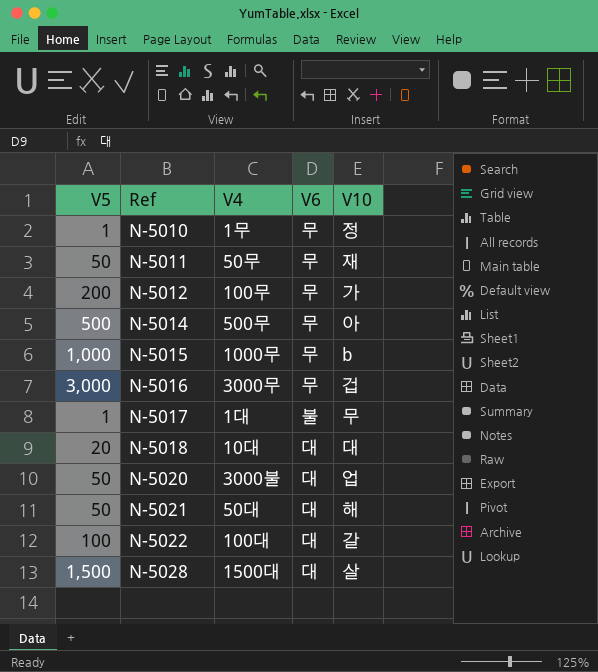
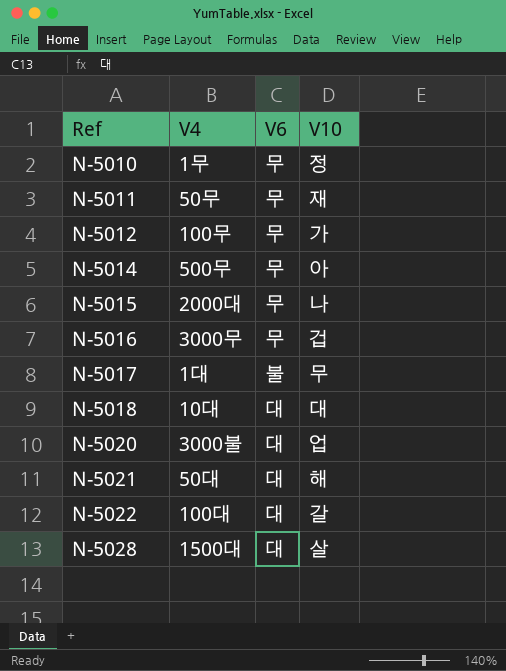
column V5 | position: 1 -> none
N-5015 | V4: 1000무 -> 2000대
N-5015 | V10: b -> 나

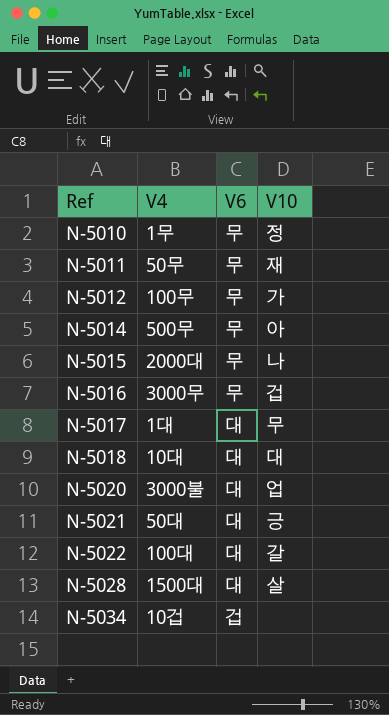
N-5017 | V6: 불 -> 대
N-5021 | V10: 해 -> 긍
row N-5034: none -> 10겁 | 겁 | none

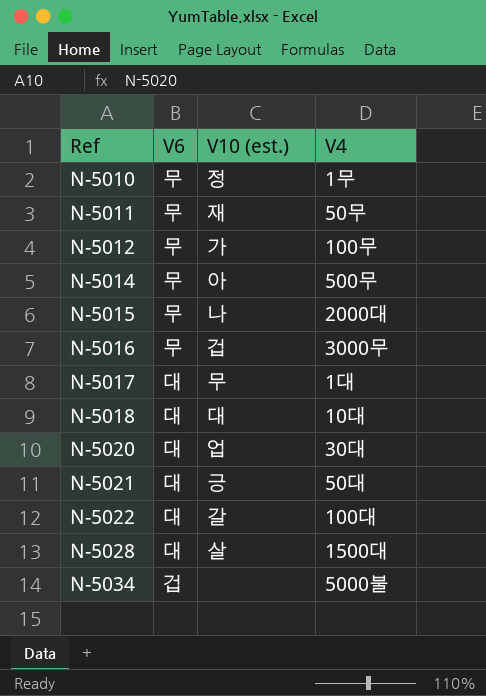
column name: V10 -> V10 (est.)
column V4 | position: 2 -> 4
N-5020 | V4: 3000불 -> 30대
N-5034 | V4: 10겁 -> 5000불

